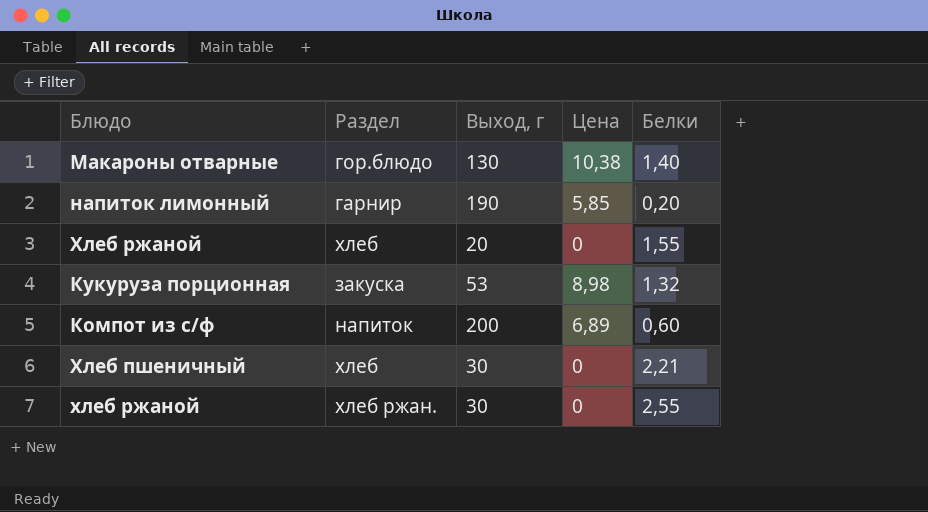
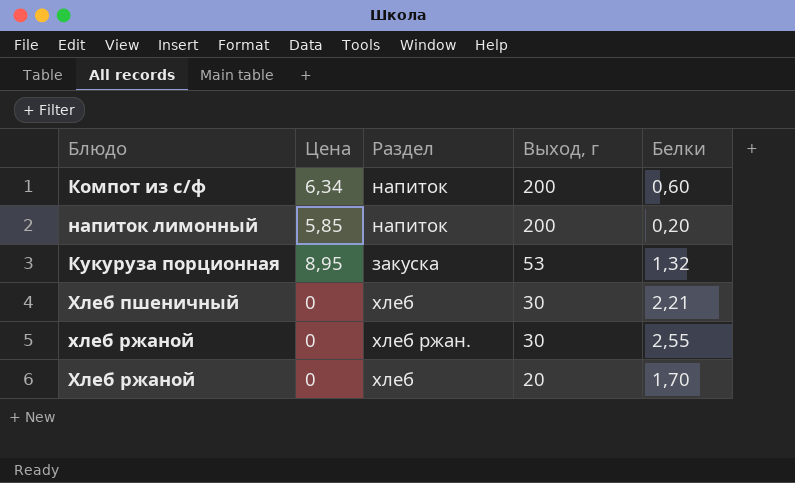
row order: none -> Выход, г descending
column Цена | position: 4 -> 2
row Макароны отварные: гор.блюдо | 130 | 10,38 | 1,40 -> none
Компот из с/ф | Цена: 6,89 -> 6,34
напиток лимонный | Раздел: гарнир -> напиток
напиток лимонный | Выход, г: 190 -> 200
Кукуруза порционная | Цена: 8,98 -> 8,95
Хлеб ржаной | Белки: 1,55 -> 1,70

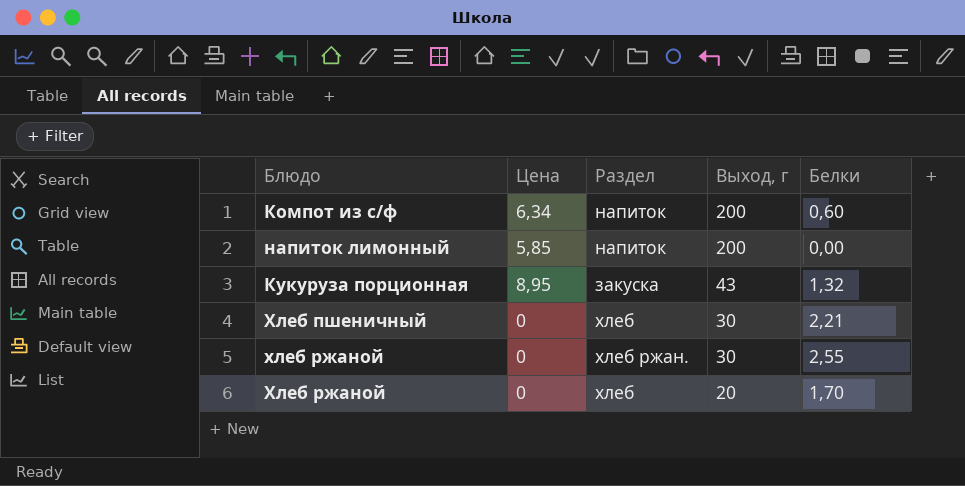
напиток лимонный | Белки: 0,20 -> 0,00
Кукуруза порционная | Выход, г: 53 -> 43

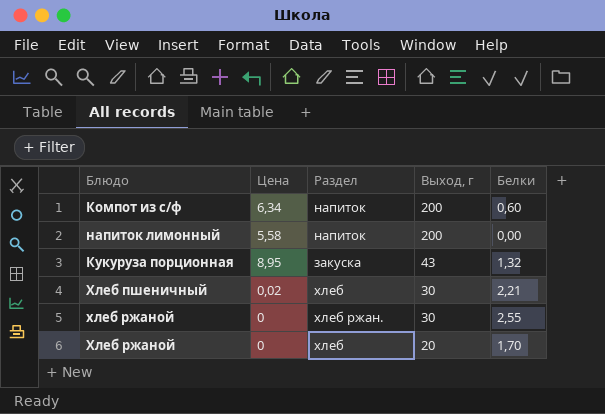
напиток лимонный | Цена: 5,85 -> 5,58
Хлеб пшеничный | Цена: 0 -> 0,02

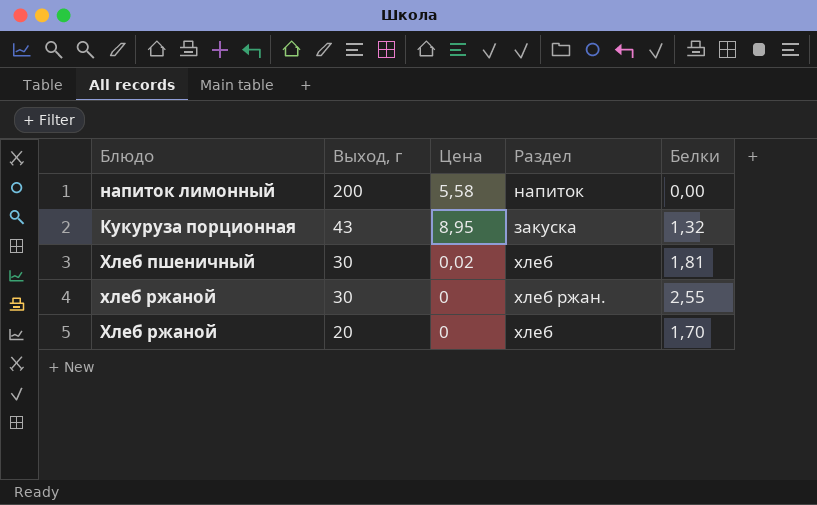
column Выход, г | position: 4 -> 2
row Компот из с/ф: 6,34 | напиток | 200 | 0,60 -> none
Хлеб пшеничный | Белки: 2,21 -> 1,81

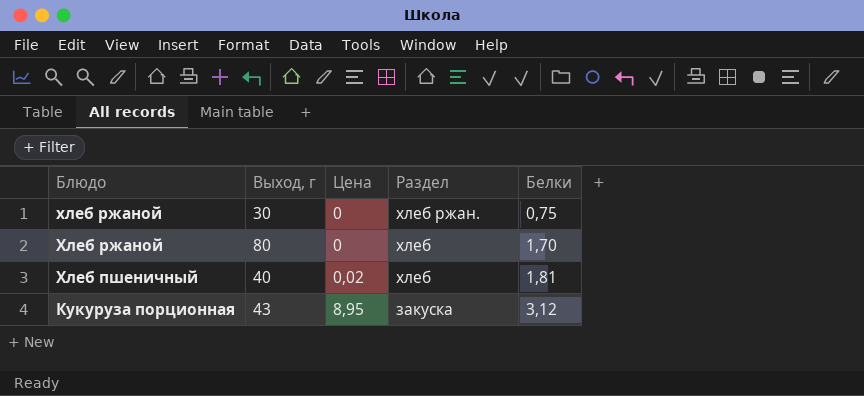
row order: Выход, г descending -> Блюдо descending
row напиток лимонный: 200 | 5,58 | напиток | 0,00 -> none
хлеб ржаной | Белки: 2,55 -> 0,75
Хлеб ржаной | Выход, г: 20 -> 80
Хлеб пшеничный | Выход, г: 30 -> 40
Кукуруза порционная | Белки: 1,32 -> 3,12

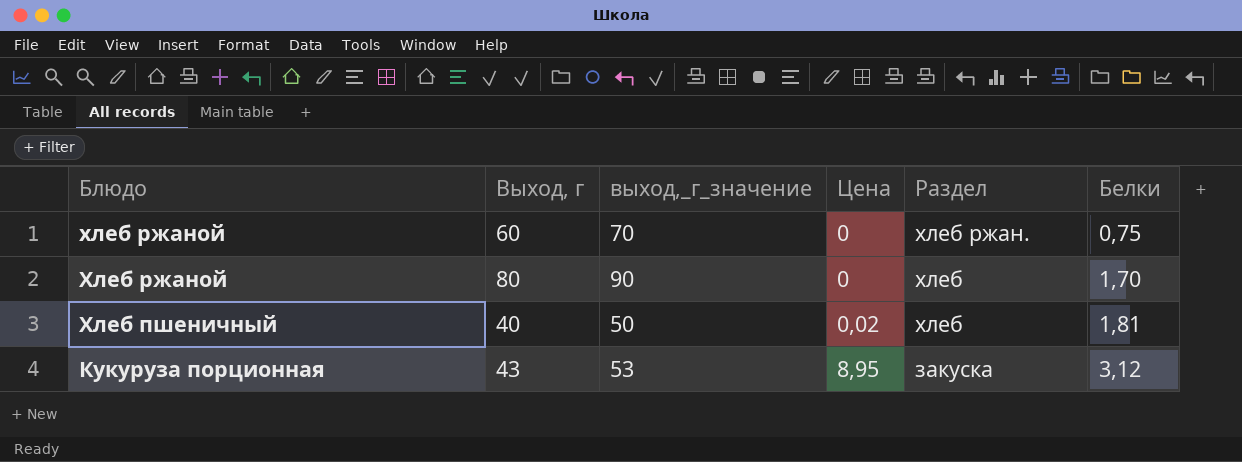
column выход,_г_значение | formula: none -> [Выход, г] + 10
хлеб ржаной | Выход, г: 30 -> 60

